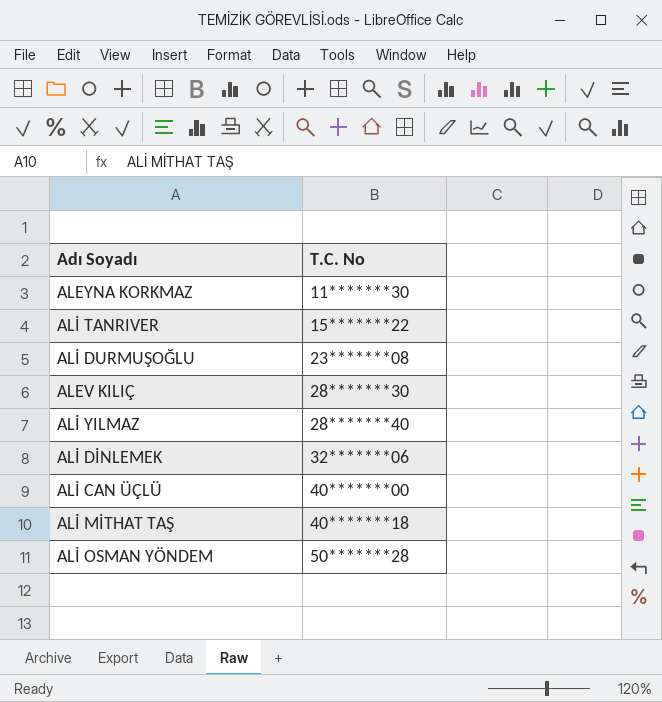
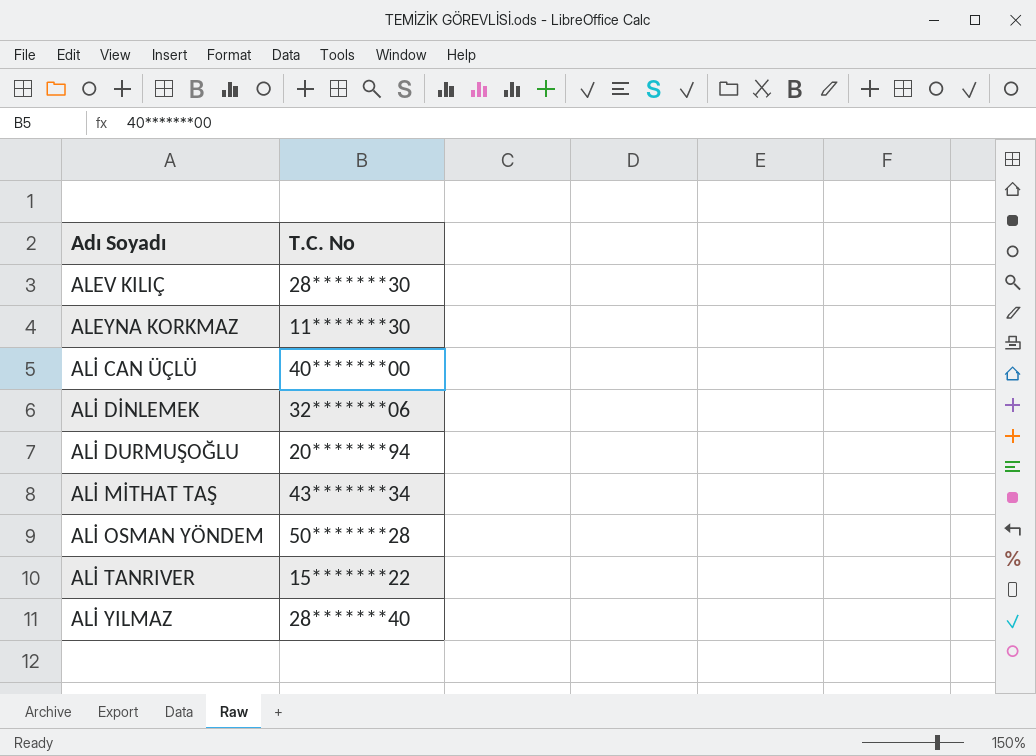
row order: T.C. No ascending -> Adı Soyadı ascending
ALİ DURMUŞOĞLU | T.C. No: 23*******08 -> 20*******94
ALİ MİTHAT TAŞ | T.C. No: 40*******18 -> 43*******34

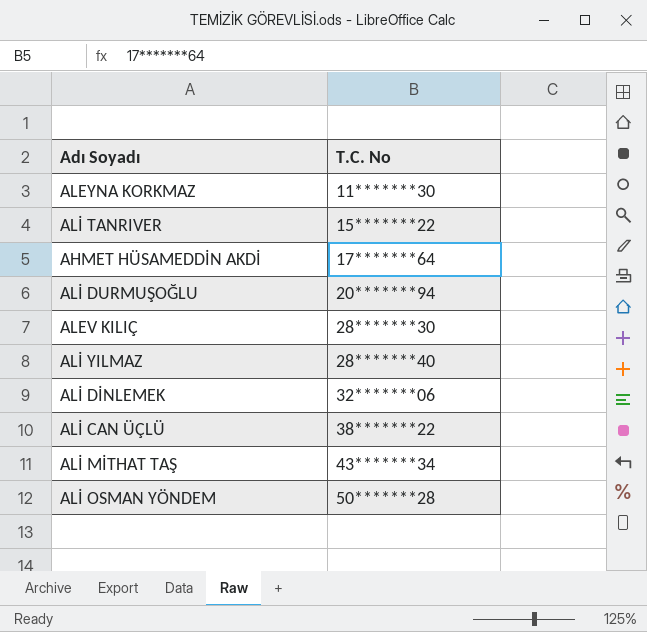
row order: Adı Soyadı ascending -> T.C. No ascending
row AHMET HÜSAMEDDİN AKDİ: none -> 17*******64
ALİ CAN ÜÇLÜ | T.C. No: 40*******00 -> 38*******22

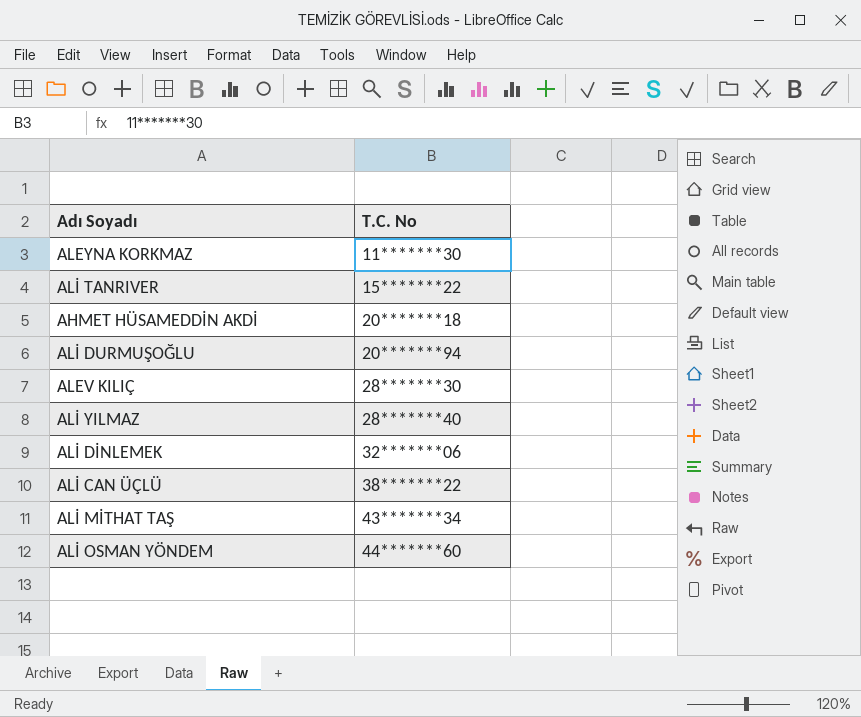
AHMET HÜSAMEDDİN AKDİ | T.C. No: 17*******64 -> 20*******18
ALİ OSMAN YÖNDEM | T.C. No: 50*******28 -> 44*******60

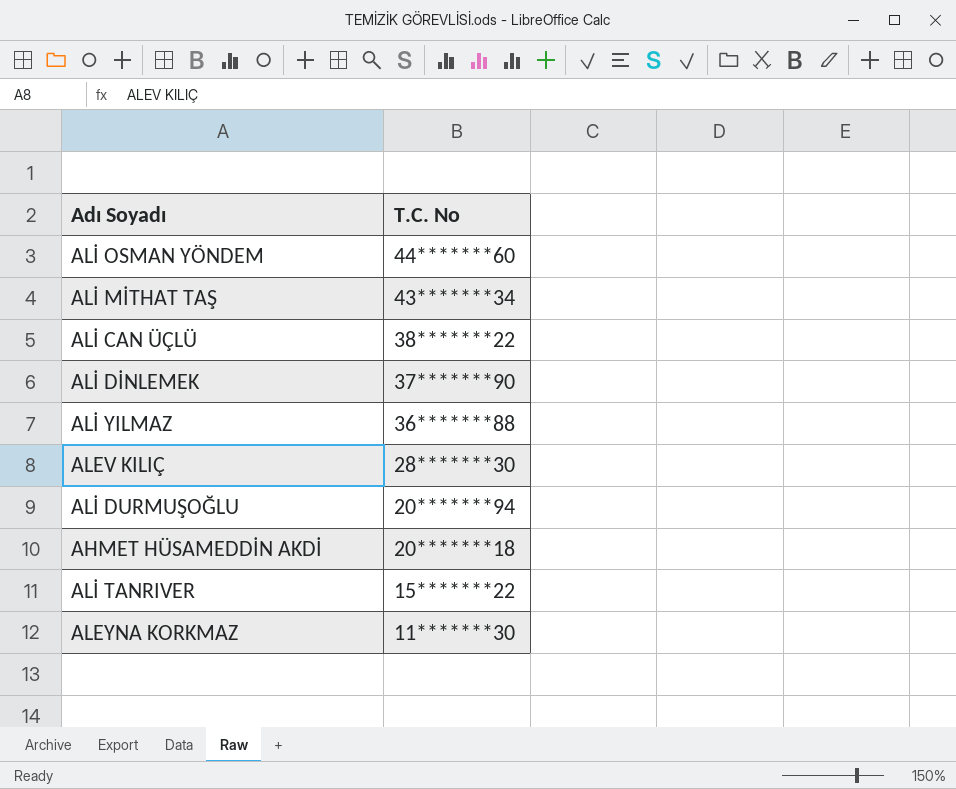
row order: T.C. No ascending -> T.C. No descending
ALİ DİNLEMEK | T.C. No: 32*******06 -> 37*******90
ALİ YILMAZ | T.C. No: 28*******40 -> 36*******88

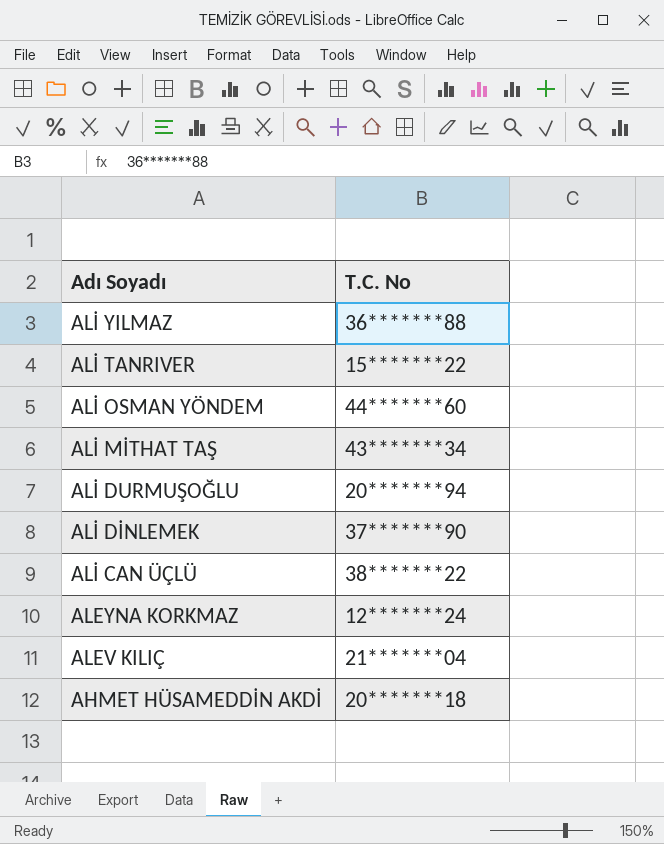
row order: T.C. No descending -> Adı Soyadı descending
ALEYNA KORKMAZ | T.C. No: 11*******30 -> 12*******24
ALEV KILIÇ | T.C. No: 28*******30 -> 21*******04

